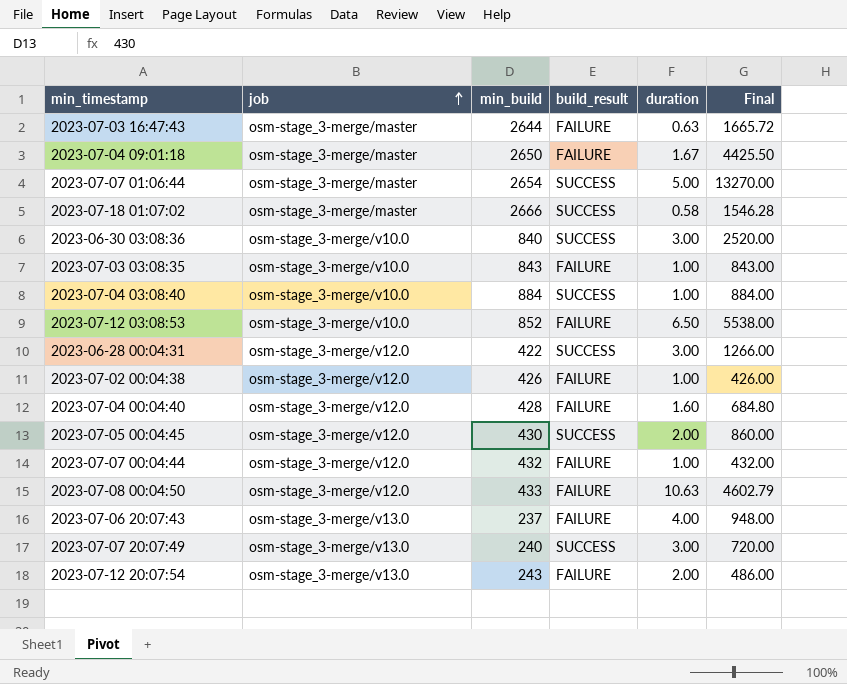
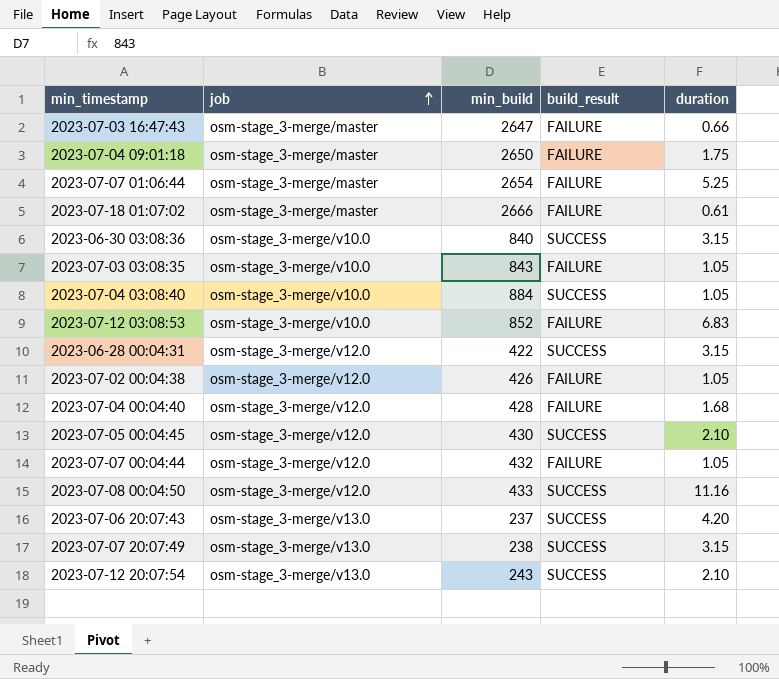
column Final | formula: [min_build] * [duration] -> none
2023-07-03 16:47:43 | min_build: 2644 -> 2647
2023-07-03 16:47:43 | duration: 0.63 -> 0.66
2023-07-04 09:01:18 | duration: 1.67 -> 1.75
2023-07-07 01:06:44 | build_result: SUCCESS -> FAILURE
2023-07-07 01:06:44 | duration: 5.00 -> 5.25
2023-07-18 01:07:02 | build_result: SUCCESS -> FAILURE
2023-07-18 01:07:02 | duration: 0.58 -> 0.61
2023-06-30 03:08:36 | duration: 3.00 -> 3.15
2023-07-03 03:08:35 | duration: 1.00 -> 1.05
2023-07-04 03:08:40 | duration: 1.00 -> 1.05
2023-07-12 03:08:53 | duration: 6.50 -> 6.83
2023-06-28 00:04:31 | duration: 3.00 -> 3.15
2023-07-02 00:04:38 | duration: 1.00 -> 1.05
2023-07-04 00:04:40 | duration: 1.60 -> 1.68
2023-07-05 00:04:45 | duration: 2.00 -> 2.10
2023-07-07 00:04:44 | duration: 1.00 -> 1.05
2023-07-08 00:04:50 | build_result: FAILURE -> SUCCESS
2023-07-08 00:04:50 | duration: 10.63 -> 11.16
2023-07-06 20:07:43 | build_result: FAILURE -> SUCCESS
2023-07-06 20:07:43 | duration: 4.00 -> 4.20
2023-07-07 20:07:49 | min_build: 240 -> 238
2023-07-07 20:07:49 | duration: 3.00 -> 3.15
2023-07-12 20:07:54 | build_result: FAILURE -> SUCCESS
2023-07-12 20:07:54 | duration: 2.00 -> 2.10

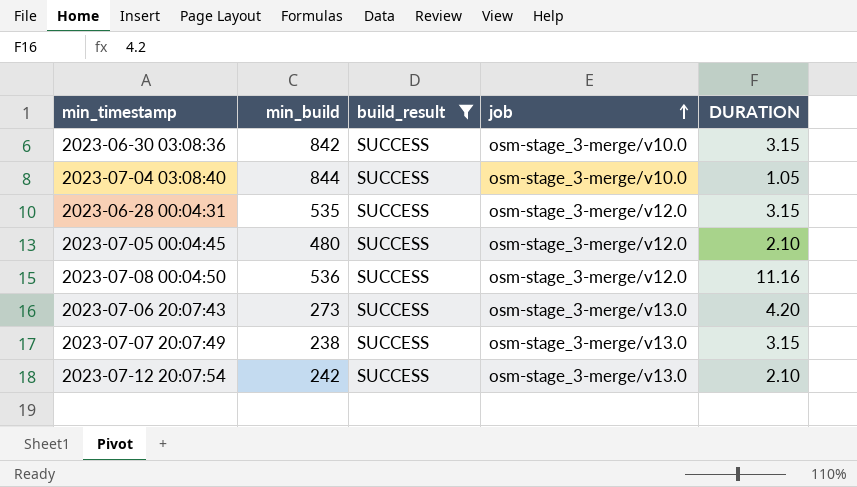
filter: none -> build_result = SUCCESS
column job | position: 2 -> 4
column name: duration -> DURATION
2023-06-30 03:08:36 | min_build: 840 -> 842
2023-07-04 03:08:40 | min_build: 884 -> 844
2023-06-28 00:04:31 | min_build: 422 -> 535
2023-07-05 00:04:45 | min_build: 430 -> 480
2023-07-08 00:04:50 | min_build: 433 -> 536
2023-07-06 20:07:43 | min_build: 237 -> 273
2023-07-12 20:07:54 | min_build: 243 -> 242

